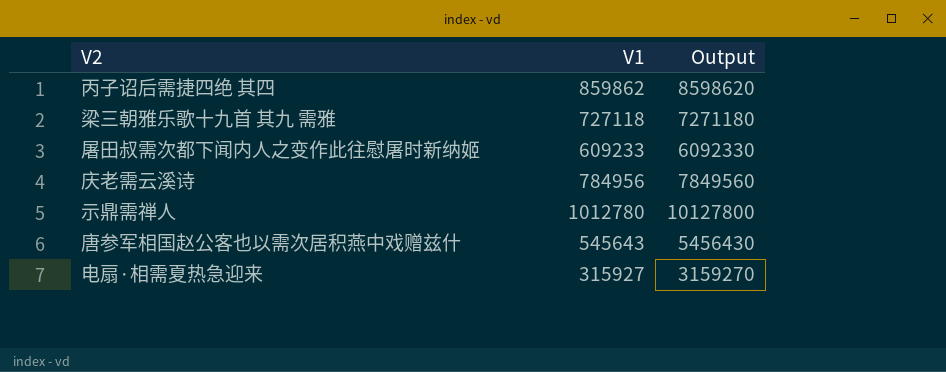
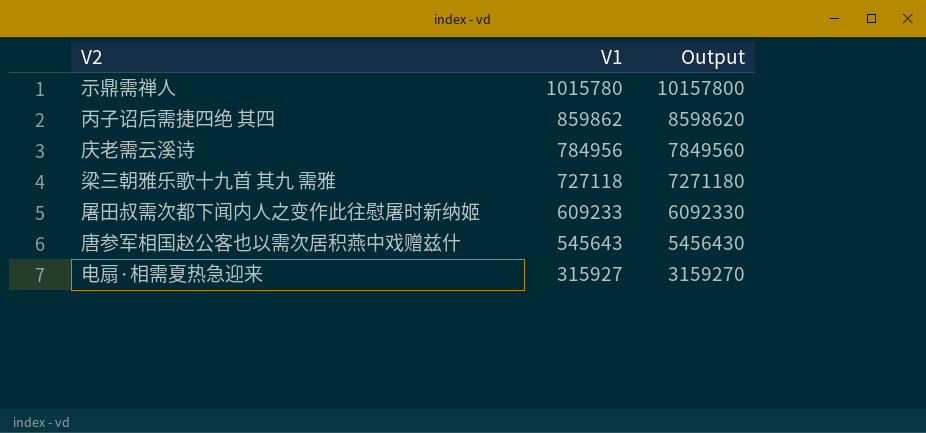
row order: none -> V1 descending
示鼎需禅人 | V1: 1012780 -> 1015780
示鼎需禅人 | Output: 10127800 -> 10157800

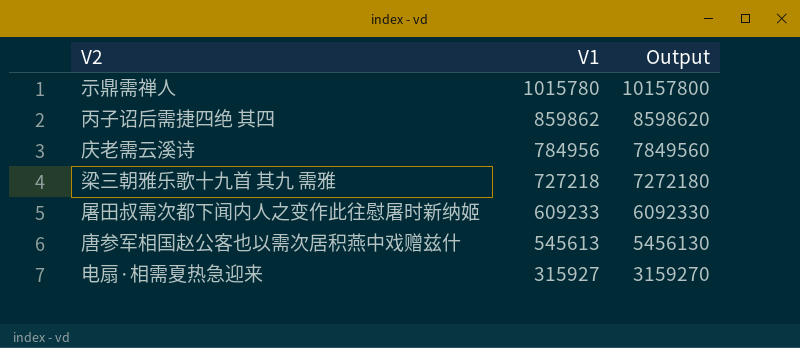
梁三朝雅乐歌十九首 其九 需雅 | V1: 727118 -> 727218
梁三朝雅乐歌十九首 其九 需雅 | Output: 7271180 -> 7272180
唐参军相国赵公客也以需次居积燕中戏赠兹什 | V1: 545643 -> 545613
唐参军相国赵公客也以需次居积燕中戏赠兹什 | Output: 5456430 -> 5456130

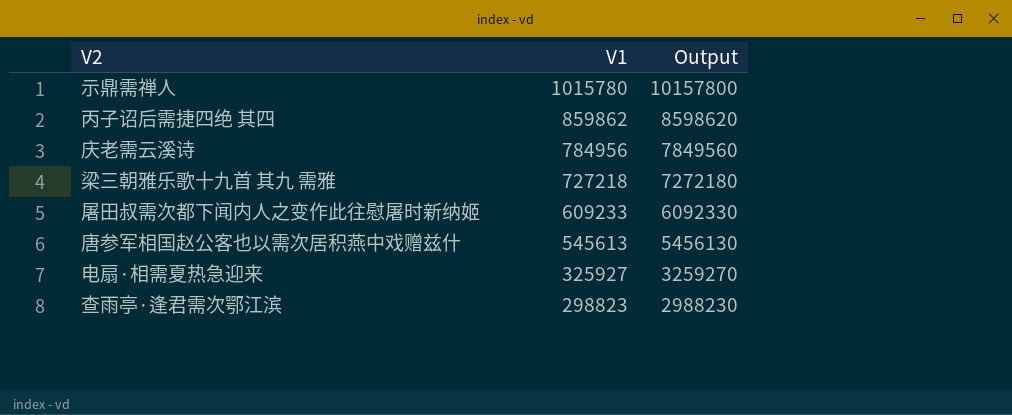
电扇·相需夏热急迎来 | V1: 315927 -> 325927
电扇·相需夏热急迎来 | Output: 3159270 -> 3259270
row 查雨亭·逢君需次鄂江滨: none -> 298823 | 2988230

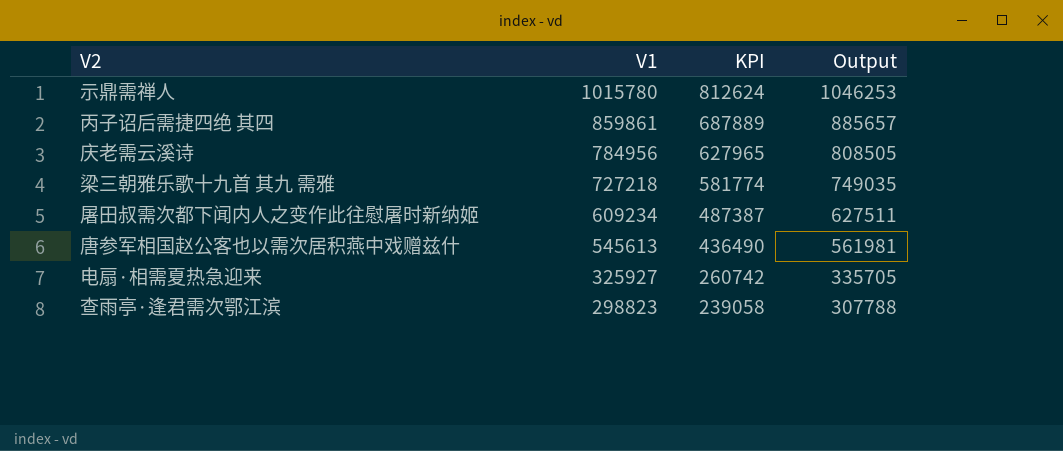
column KPI | formula: none -> [V1] * 0.8
column Output | formula: [V1] * 10 -> [V1] * 1.03
丙子诏后需捷四绝 其四 | V1: 859862 -> 859861
屠田叔需次都下闻内人之变作此往慰屠时新纳姬 | V1: 609233 -> 609234

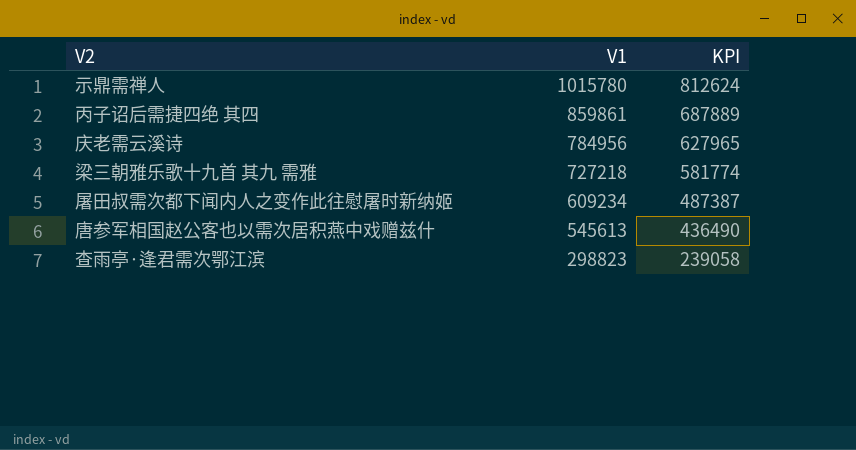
column Output | formula: [V1] * 1.03 -> none
row 电扇·相需夏热急迎来: 325927 | 260742 | 335705 -> none

